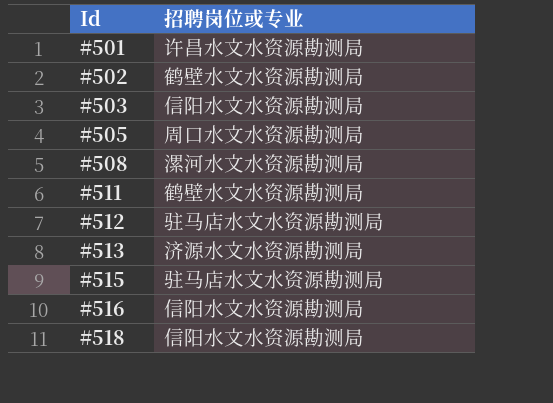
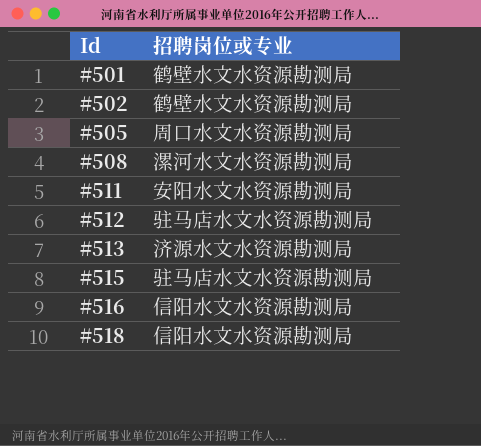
row #503: 信阳水文水资源勘测局 -> none
#501 | 招聘岗位或专业: 许昌水文水资源勘测局 -> 鹤壁水文水资源勘测局
#511 | 招聘岗位或专业: 鹤壁水文水资源勘测局 -> 安阳水文水资源勘测局

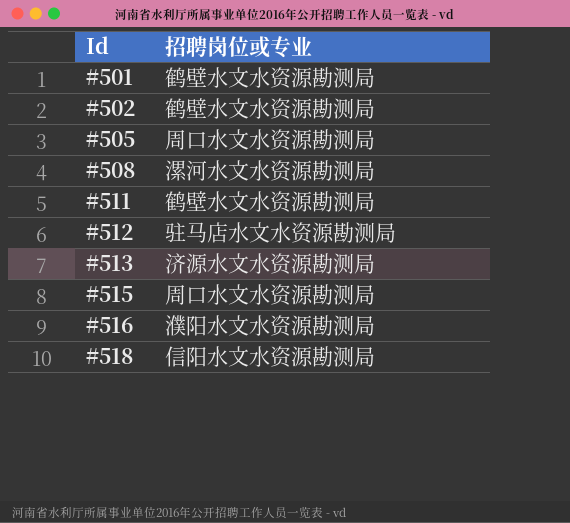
#511 | 招聘岗位或专业: 安阳水文水资源勘测局 -> 鹤壁水文水资源勘测局
#515 | 招聘岗位或专业: 驻马店水文水资源勘测局 -> 周口水文水资源勘测局
#516 | 招聘岗位或专业: 信阳水文水资源勘测局 -> 濮阳水文水资源勘测局

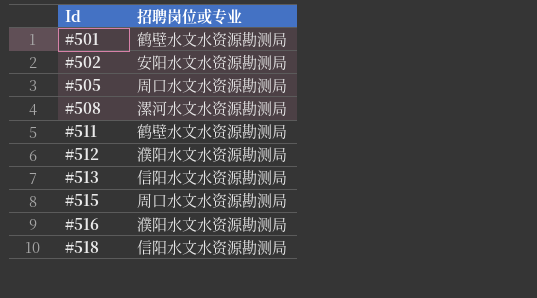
#502 | 招聘岗位或专业: 鹤壁水文水资源勘测局 -> 安阳水文水资源勘测局
#512 | 招聘岗位或专业: 驻马店水文水资源勘测局 -> 濮阳水文水资源勘测局
#513 | 招聘岗位或专业: 济源水文水资源勘测局 -> 信阳水文水资源勘测局

